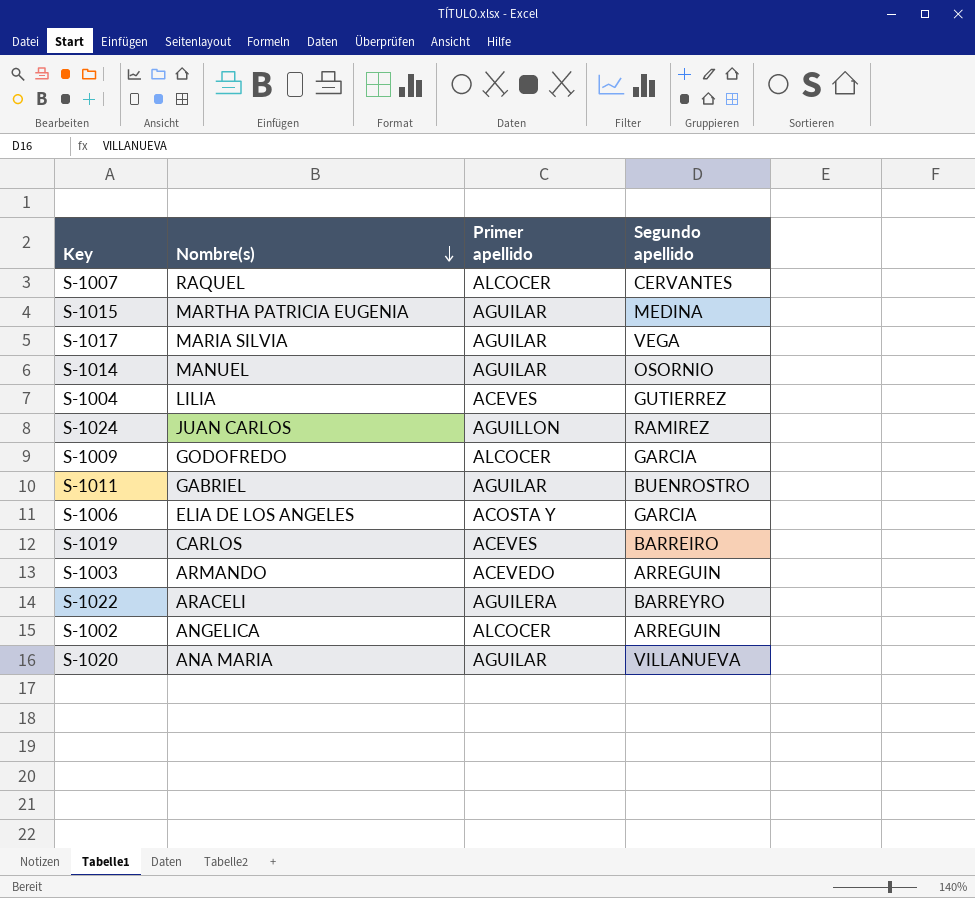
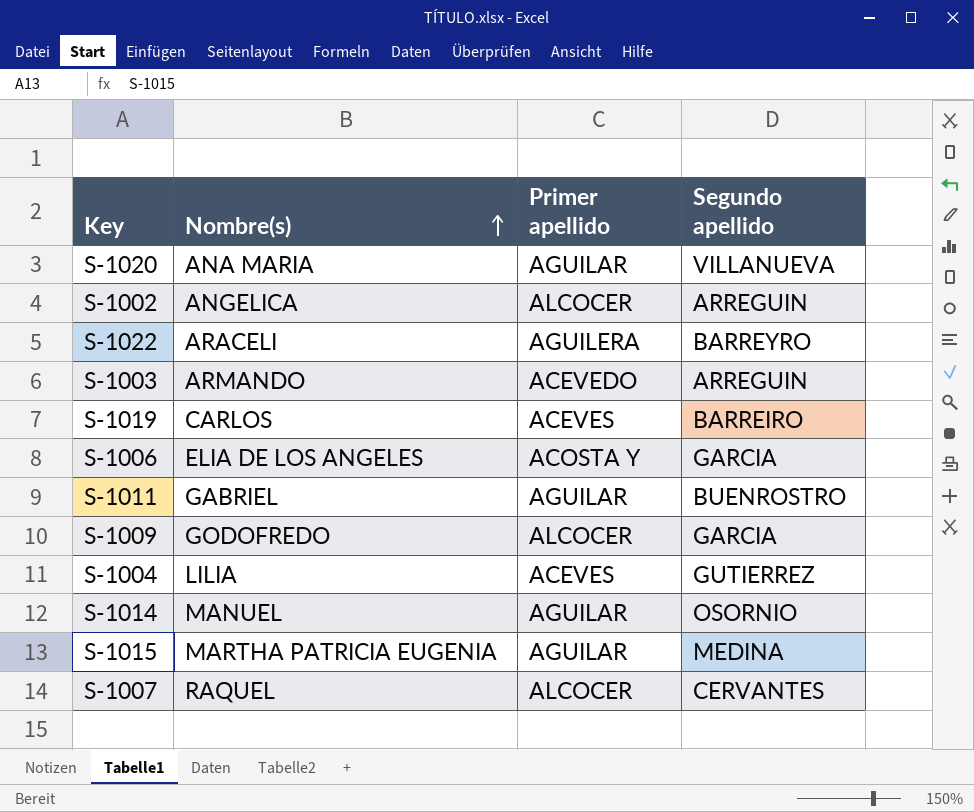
row order: Nombre(s) descending -> Nombre(s) ascending
row S-1017: MARIA SILVIA | AGUILAR | VEGA -> none
row S-1024: JUAN CARLOS | AGUILLON | RAMIREZ -> none

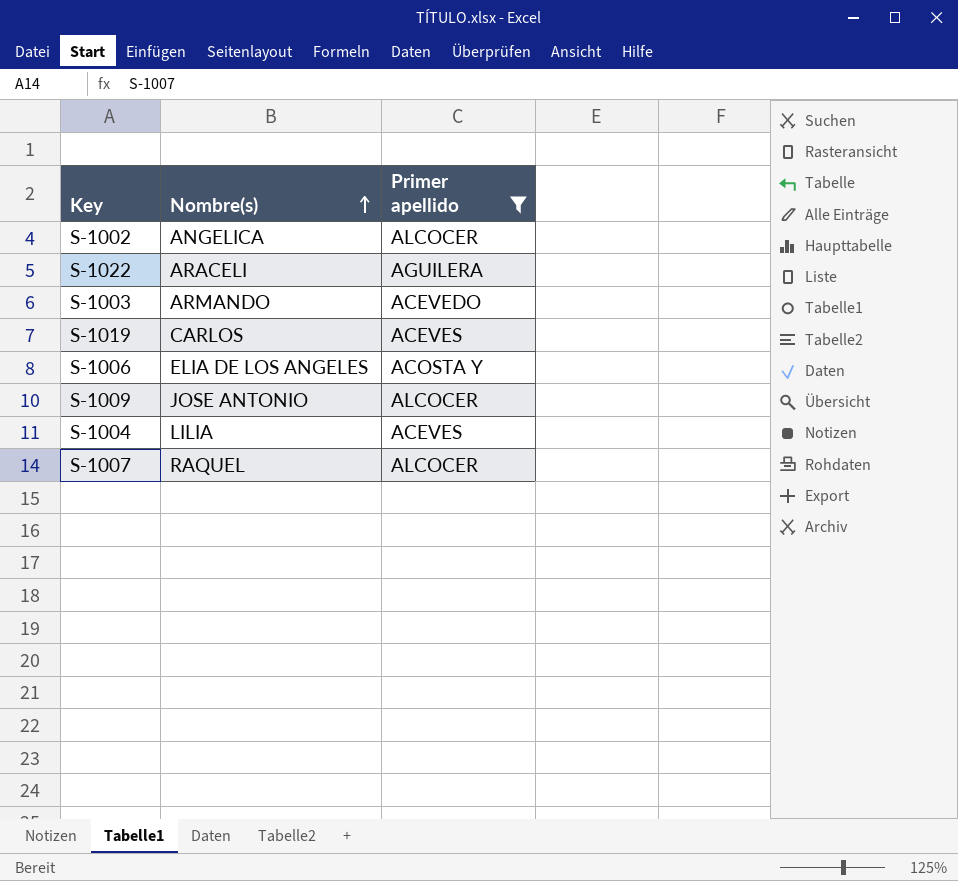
filter: none -> Primer apellido != AGUILAR
column Segundo apellido | position: 4 -> none
S-1009 | Nombre(s): GODOFREDO -> JOSE ANTONIO

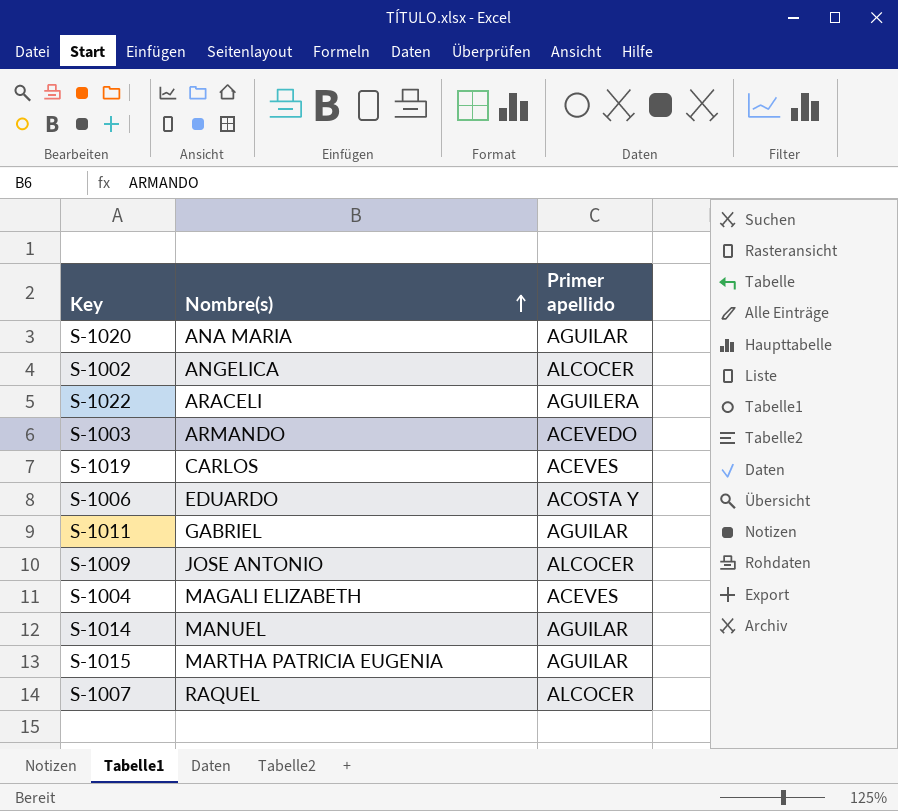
filter: Primer apellido != AGUILAR -> none
S-1006 | Nombre(s): ELIA DE LOS ANGELES -> EDUARDO
S-1004 | Nombre(s): LILIA -> MAGALI ELIZABETH

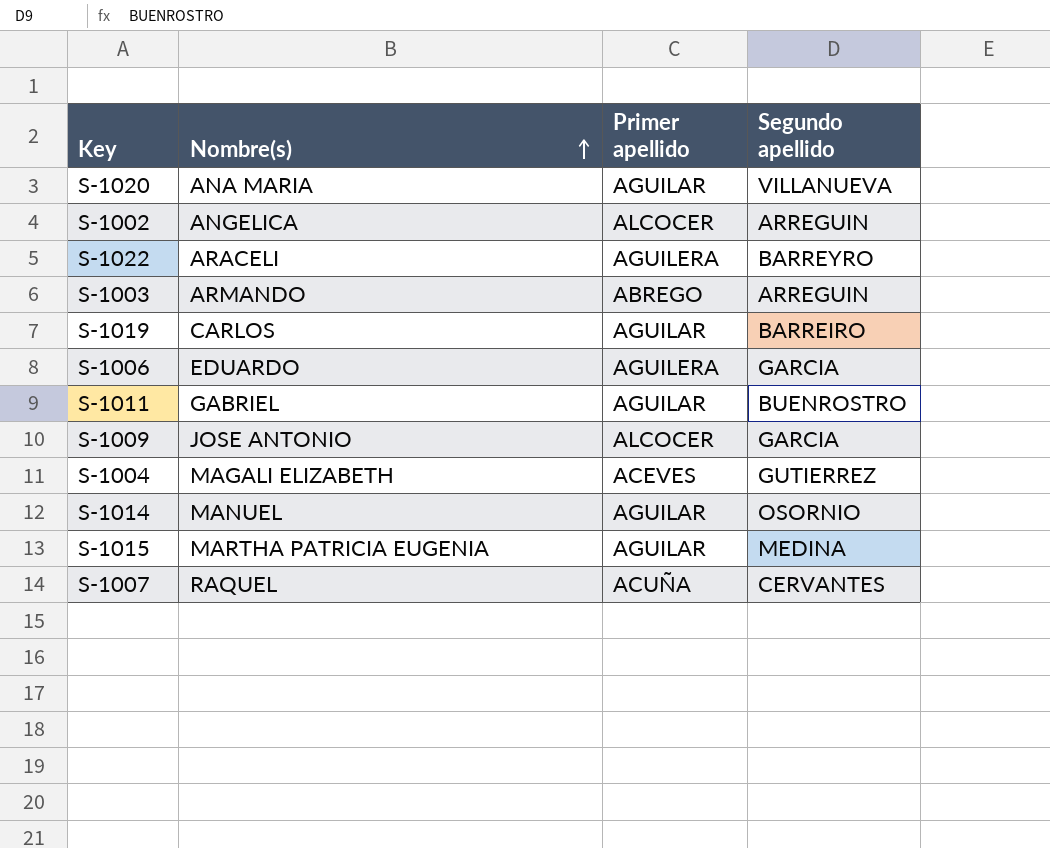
column Segundo apellido | position: none -> 4
S-1003 | Primer apellido: ACEVEDO -> ABREGO
S-1019 | Primer apellido: ACEVES -> AGUILAR
S-1006 | Primer apellido: ACOSTA Y -> AGUILERA
S-1007 | Primer apellido: ALCOCER -> ACUÑA

